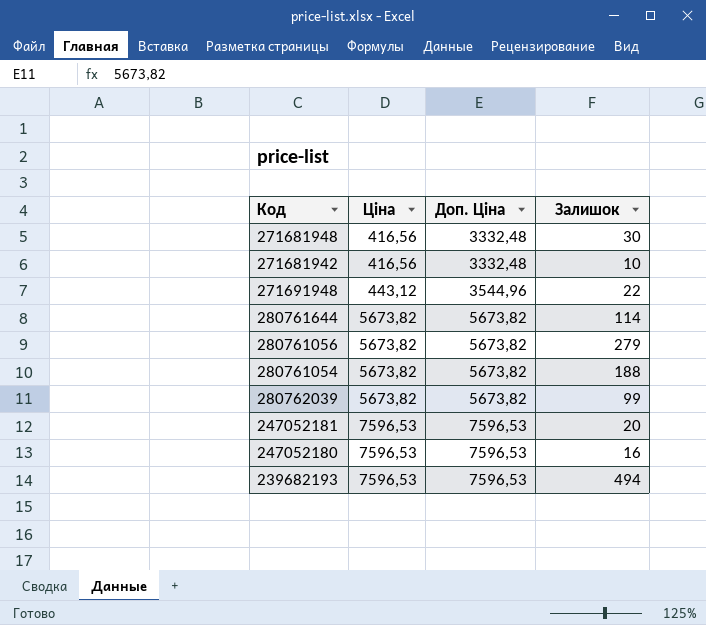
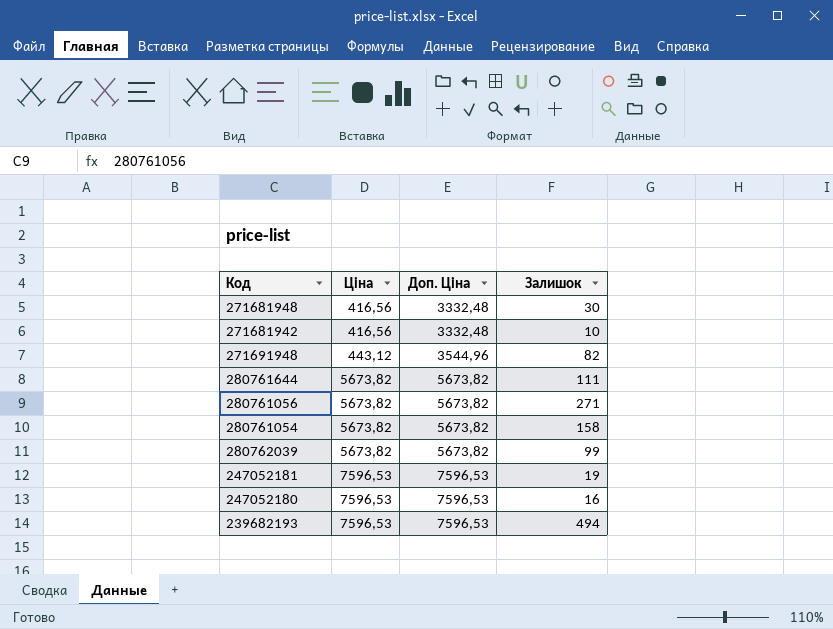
271691948 | Залишок: 22 -> 82
280761644 | Залишок: 114 -> 111
280761056 | Залишок: 279 -> 271
280761054 | Залишок: 188 -> 158
247052181 | Залишок: 20 -> 19

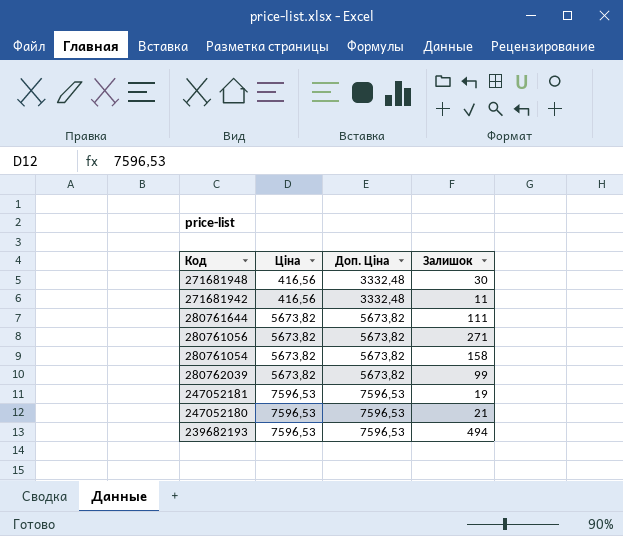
row 271691948: 443,12 | 3544,96 | 82 -> none
271681942 | Залишок: 10 -> 11
247052180 | Залишок: 16 -> 21

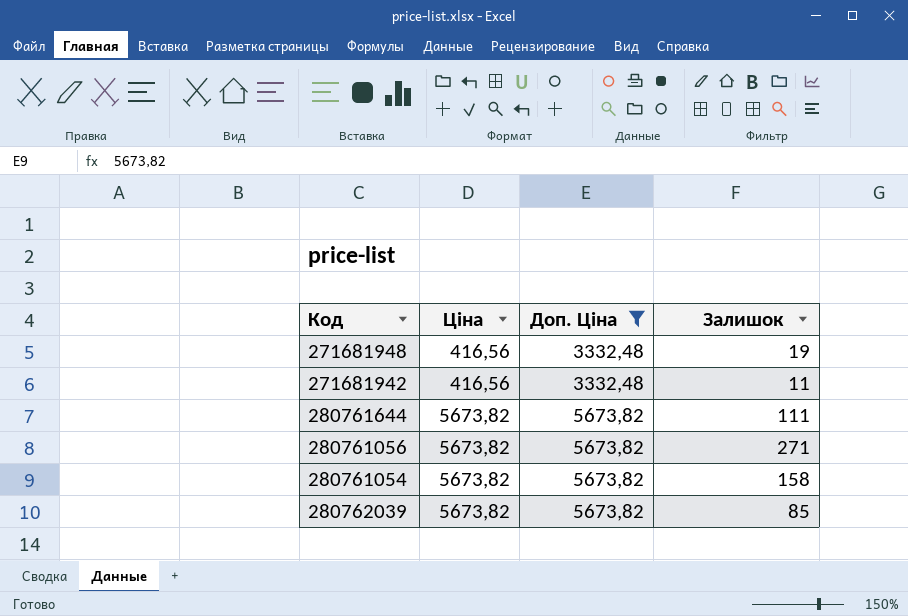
filter: none -> Доп. Ціна != 7596,53
271681948 | Залишок: 30 -> 19
280762039 | Залишок: 99 -> 85

